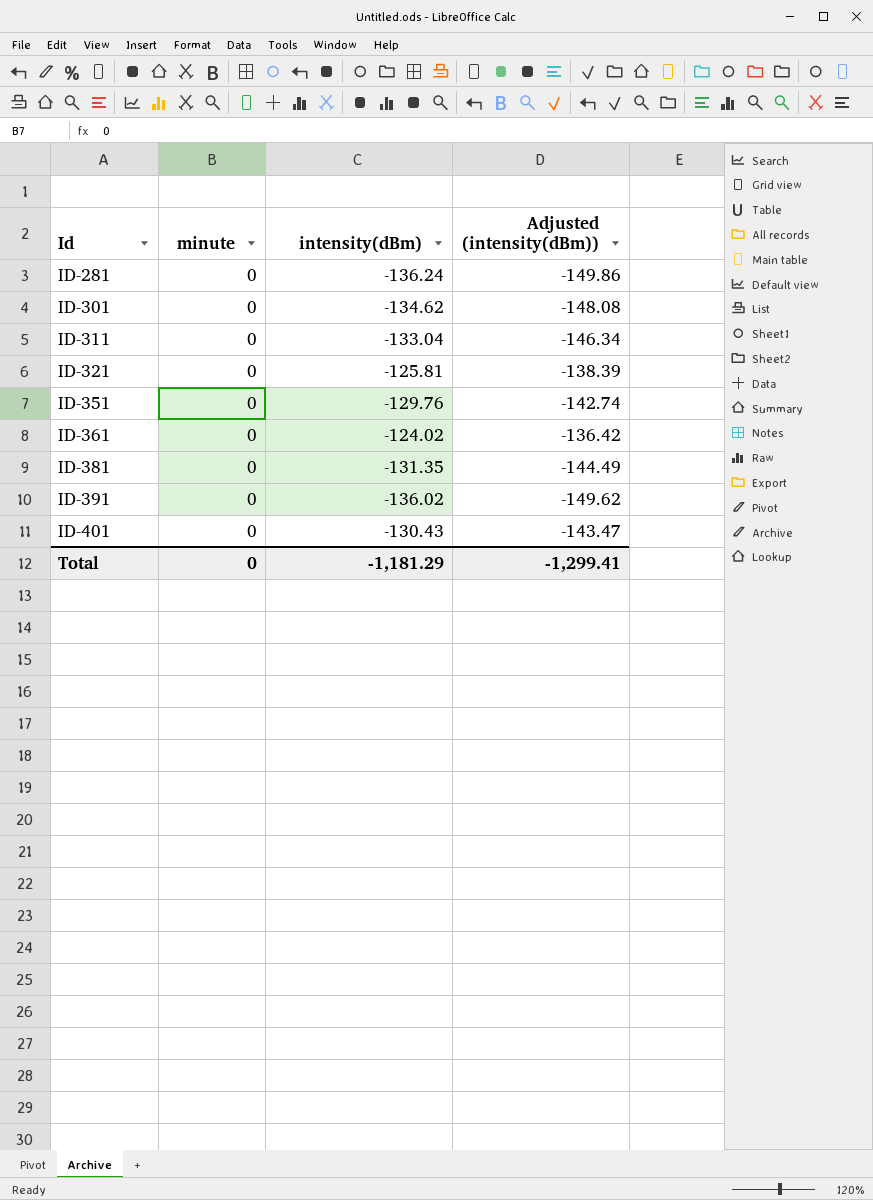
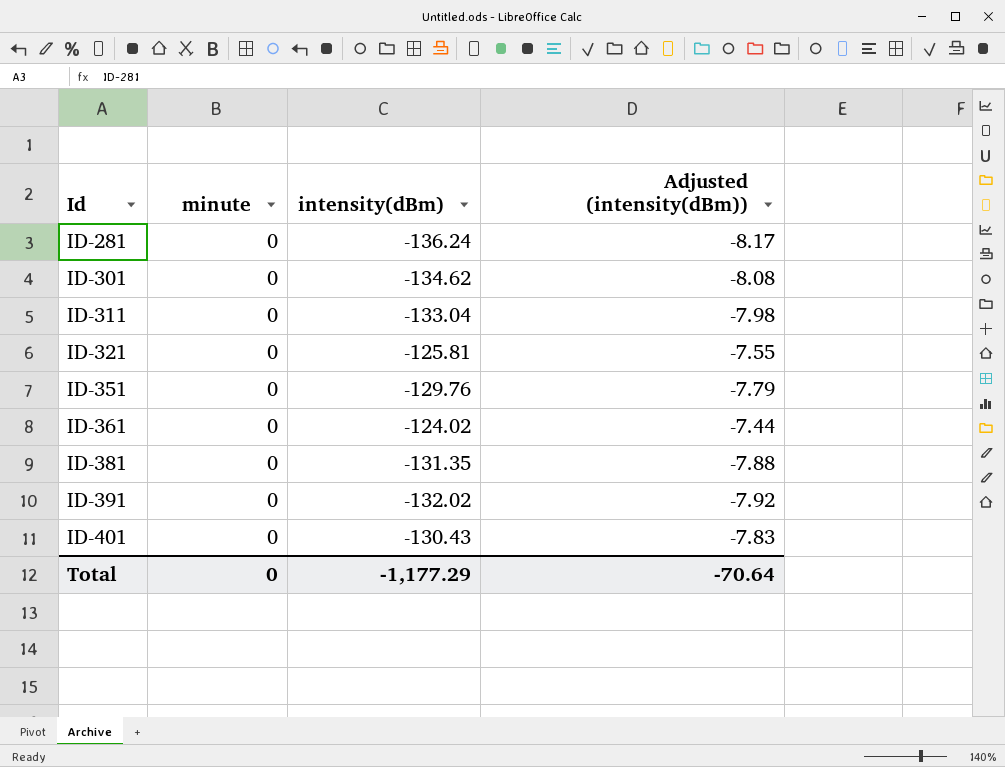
column Adjusted (intensity(dBm)) | formula: [intensity(dBm)] * 1.1 -> [intensity(dBm)] * 0.06
ID-391 | intensity(dBm): -136.02 -> -132.02
Total | intensity(dBm): -1,181.29 -> -1,177.29
Total | Adjusted (intensity(dBm)): -1,299.41 -> -70.64

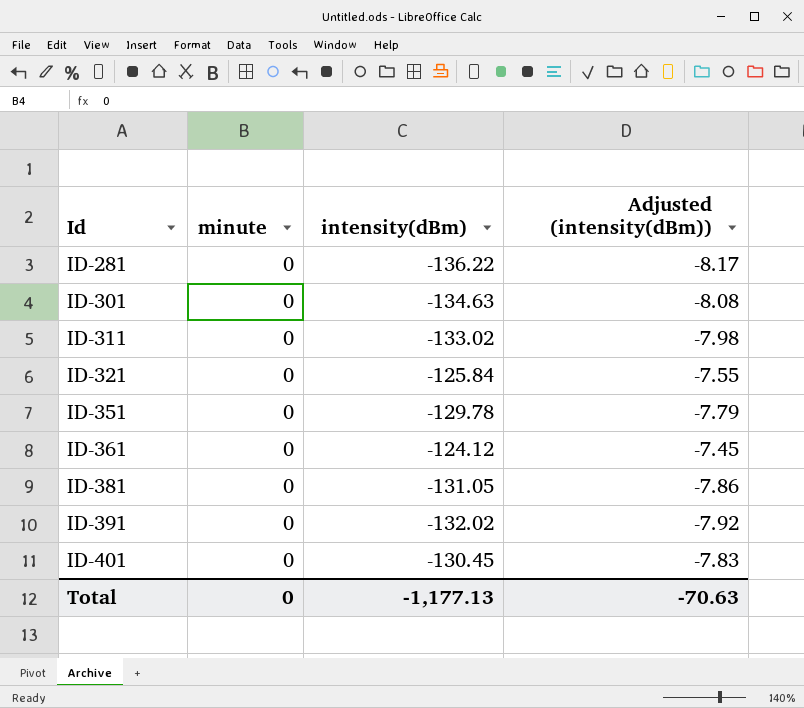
ID-281 | intensity(dBm): -136.24 -> -136.22
ID-301 | intensity(dBm): -134.62 -> -134.63
ID-311 | intensity(dBm): -133.04 -> -133.02
ID-321 | intensity(dBm): -125.81 -> -125.84
ID-351 | intensity(dBm): -129.76 -> -129.78
ID-361 | intensity(dBm): -124.02 -> -124.12
ID-361 | Adjusted (intensity(dBm)): -7.44 -> -7.45
ID-381 | intensity(dBm): -131.35 -> -131.05
ID-381 | Adjusted (intensity(dBm)): -7.88 -> -7.86
ID-401 | intensity(dBm): -130.43 -> -130.45
Total | intensity(dBm): -1,177.29 -> -1,177.13
Total | Adjusted (intensity(dBm)): -70.64 -> -70.63

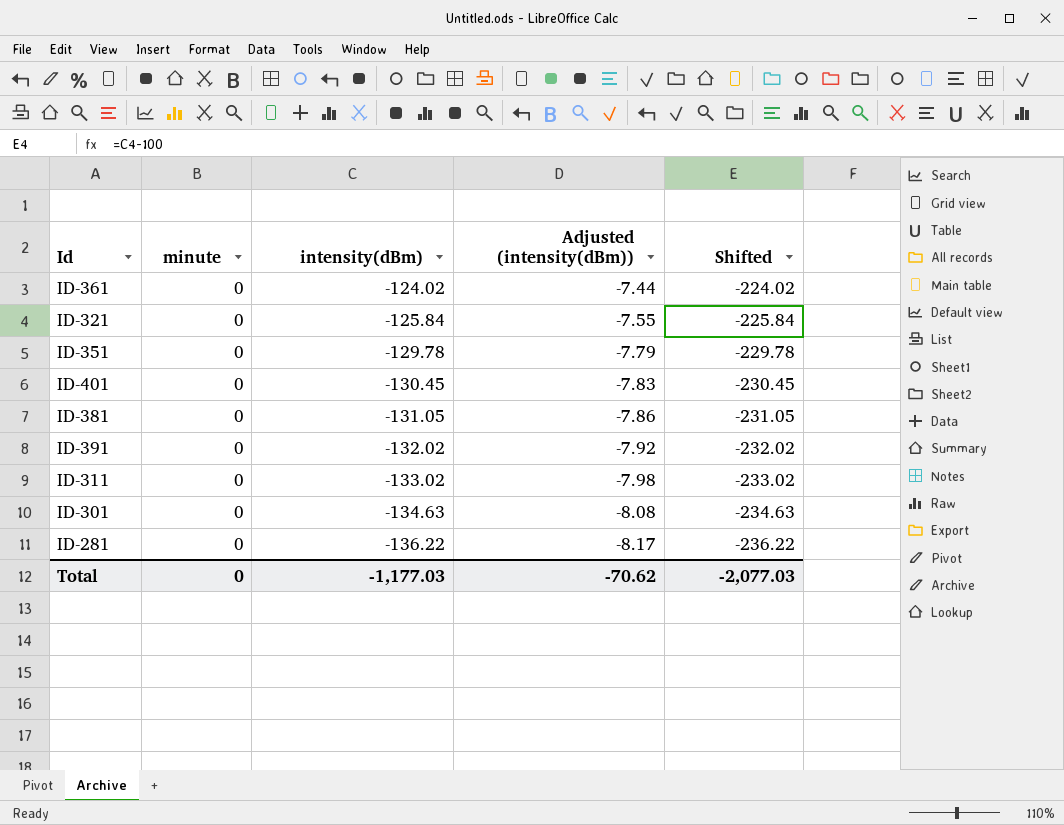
row order: Id ascending -> intensity(dBm) descending
column Shifted | formula: none -> [intensity(dBm)] - 100
ID-361 | intensity(dBm): -124.12 -> -124.02
ID-361 | Adjusted (intensity(dBm)): -7.45 -> -7.44
Total | intensity(dBm): -1,177.13 -> -1,177.03
Total | Adjusted (intensity(dBm)): -70.63 -> -70.62

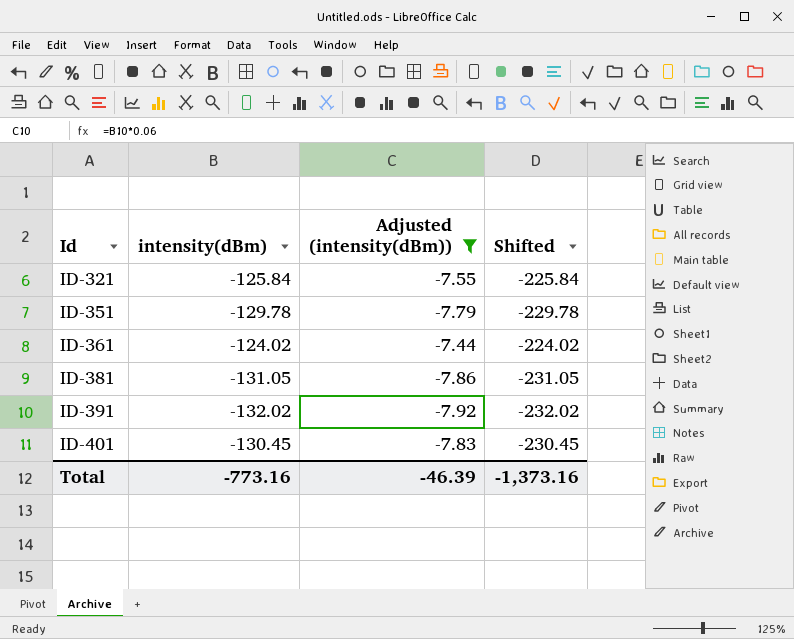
filter: none -> Adjusted (intensity(dBm)) >= -7.92
row order: intensity(dBm) descending -> Id ascending
column minute | position: 2 -> none
Total | intensity(dBm): -1,177.03 -> -773.16
Total | Adjusted (intensity(dBm)): -70.62 -> -46.39
Total | Shifted: -2,077.03 -> -1,373.16

